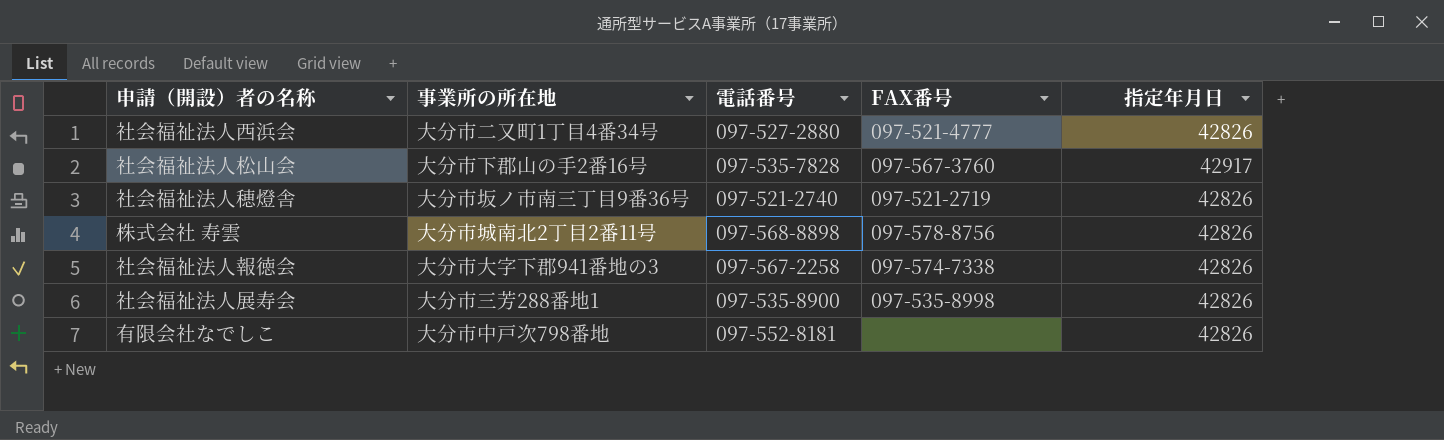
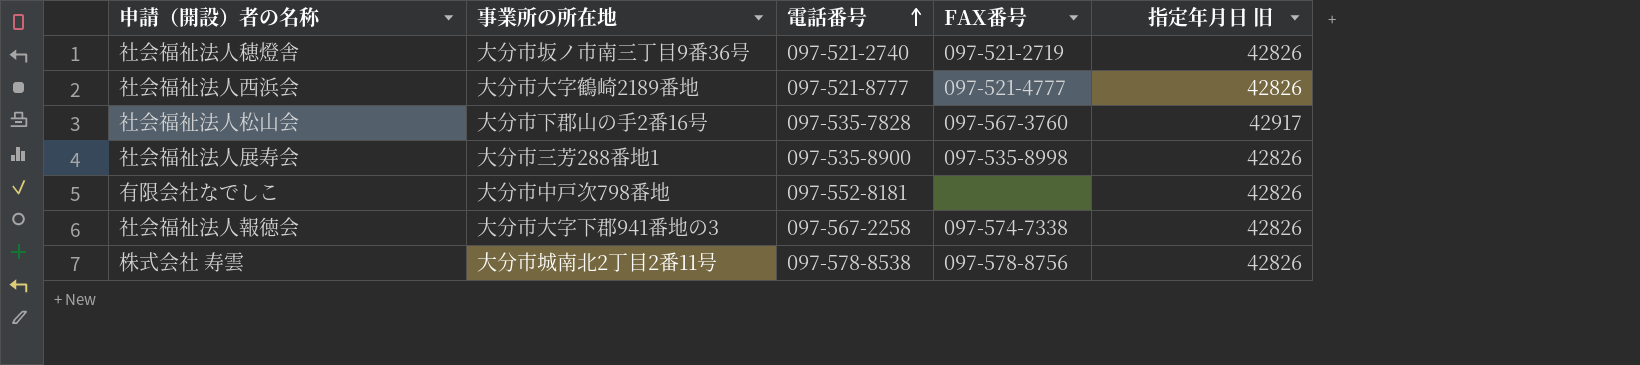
row order: none -> 電話番号 ascending
column name: 指定年月日 -> 指定年月日 旧
社会福祉法人西浜会 | 事業所の所在地: 大分市二又町1丁目4番34号 -> 大分市大字鶴崎2189番地
社会福祉法人西浜会 | 電話番号: 097-527-2880 -> 097-521-8777
株式会社 寿雲 | 電話番号: 097-568-8898 -> 097-578-8538

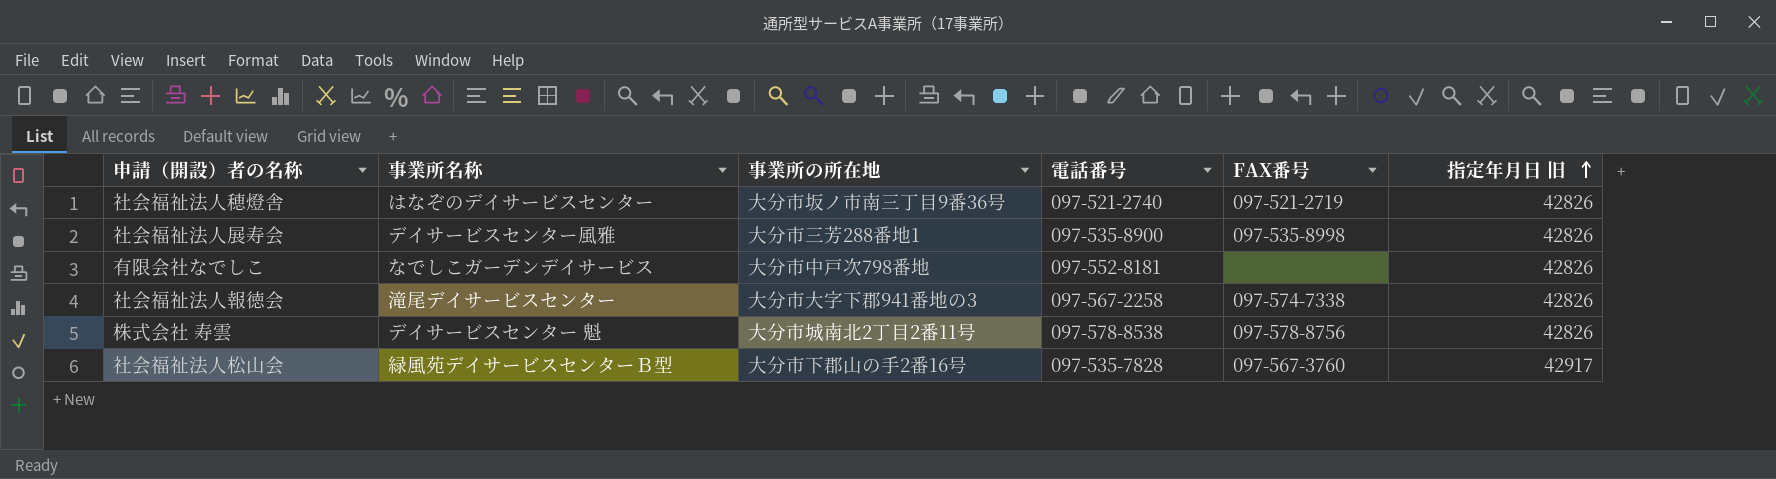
row order: 電話番号 ascending -> 指定年月日 旧 ascending
column 事業所名称 | position: none -> 2
row 社会福祉法人西浜会: 大分市大字鶴崎2189番地 | 097-521-8777 | 097-521-4777 | 42826 -> none

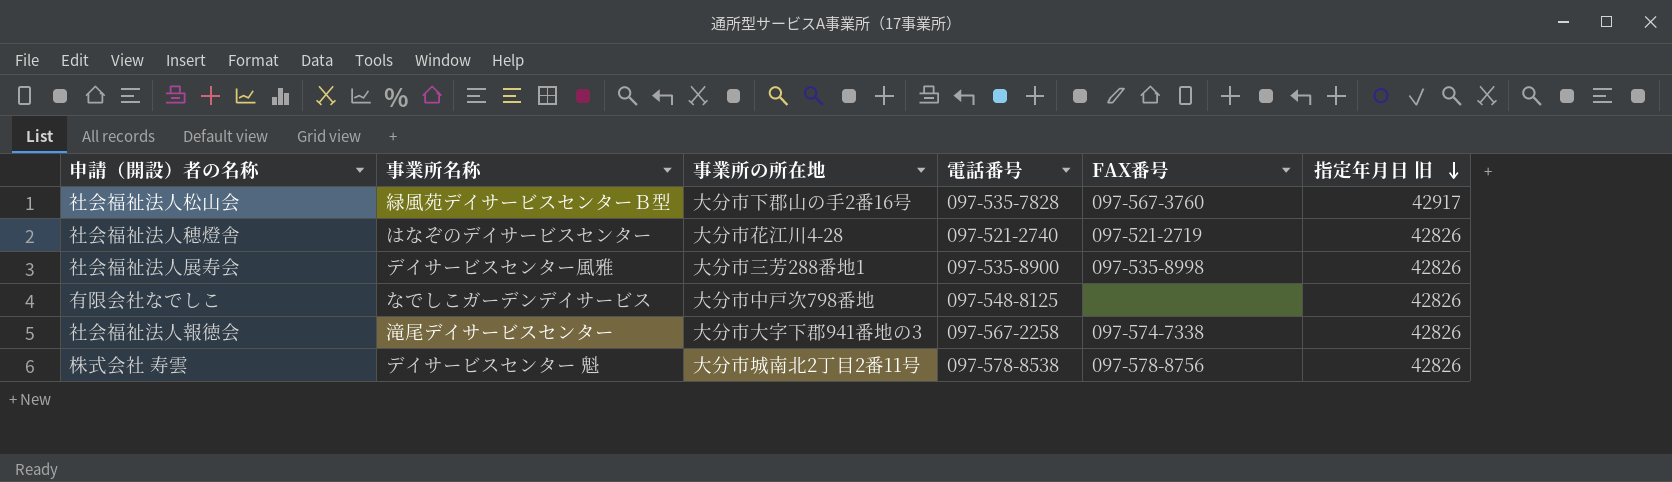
row order: 指定年月日 旧 ascending -> 指定年月日 旧 descending
社会福祉法人穂燈舎 | 事業所の所在地: 大分市坂ノ市南三丁目9番36号 -> 大分市花江川4-28
有限会社なでしこ | 電話番号: 097-552-8181 -> 097-548-8125

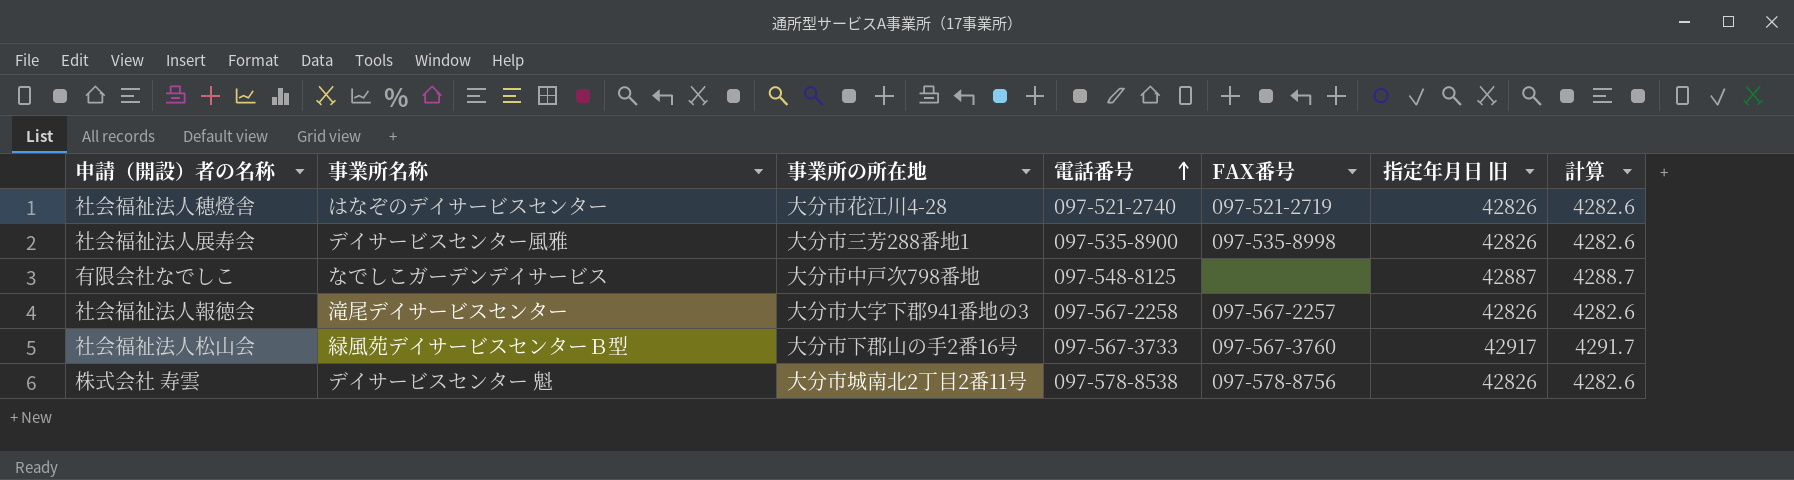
row order: 指定年月日 旧 descending -> 電話番号 ascending
column 計算 | formula: none -> [指定年月日 旧] * 0.1
有限会社なでしこ | 指定年月日 旧: 42826 -> 42887
社会福祉法人報徳会 | FAX番号: 097-574-7338 -> 097-567-2257
社会福祉法人松山会 | 電話番号: 097-535-7828 -> 097-567-3733

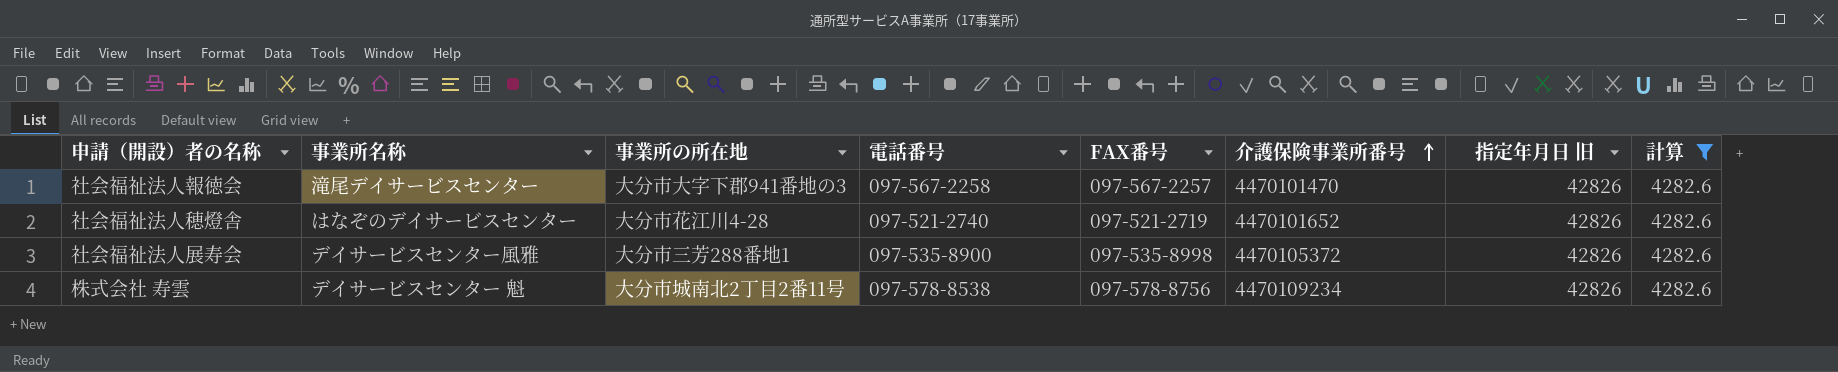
filter: none -> 計算 = 4282.6
row order: 電話番号 ascending -> 介護保険事業所番号 ascending
column 介護保険事業所番号 | position: none -> 6

